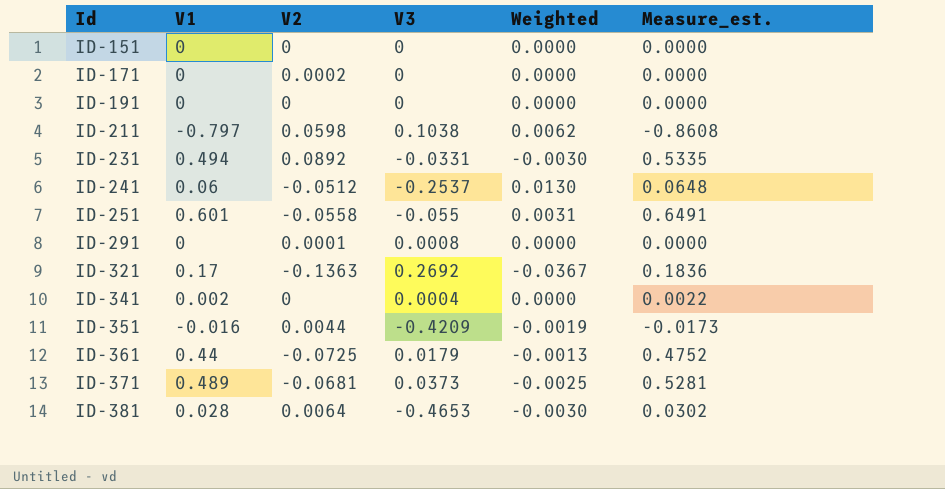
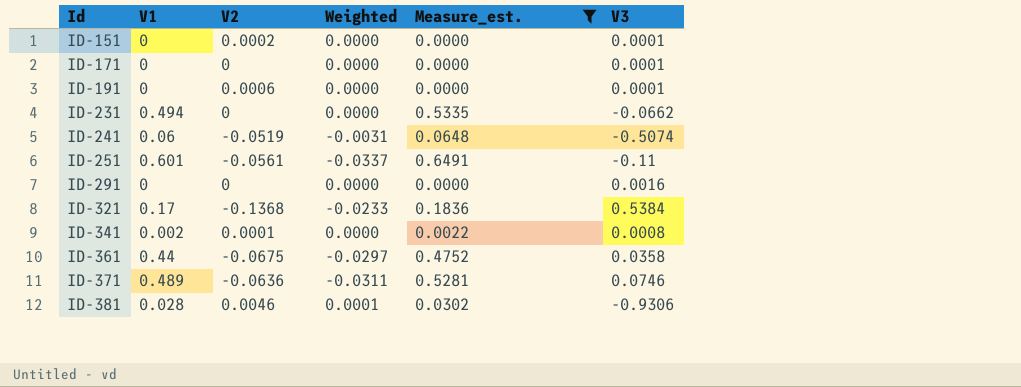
filter: none -> Measure_est. >= 0.0000
column Weighted | formula: [V2] * [V3] -> [V1] * [V2]
column V3 | position: 4 -> 6
ID-151 | V2: 0 -> 0.0002
ID-151 | V3: 0 -> 0.0001
ID-171 | V2: 0.0002 -> 0
ID-171 | V3: 0 -> 0.0001
ID-191 | V2: 0 -> 0.0006
ID-191 | V3: 0 -> 0.0001
ID-231 | V2: 0.0892 -> 0
ID-231 | V3: -0.0331 -> -0.0662
ID-241 | V2: -0.0512 -> -0.0519
ID-241 | V3: -0.2537 -> -0.5074
ID-251 | V2: -0.0558 -> -0.0561
ID-251 | V3: -0.055 -> -0.11
ID-291 | V2: 0.0001 -> 0
ID-291 | V3: 0.0008 -> 0.0016
ID-321 | V2: -0.1363 -> -0.1368
ID-321 | V3: 0.2692 -> 0.5384
ID-341 | V2: 0 -> 0.0001
ID-341 | V3: 0.0004 -> 0.0008
ID-361 | V2: -0.0725 -> -0.0675
ID-361 | V3: 0.0179 -> 0.0358
ID-371 | V2: -0.0681 -> -0.0636
ID-371 | V3: 0.0373 -> 0.0746
ID-381 | V2: 0.0064 -> 0.0046
ID-381 | V3: -0.4653 -> -0.9306

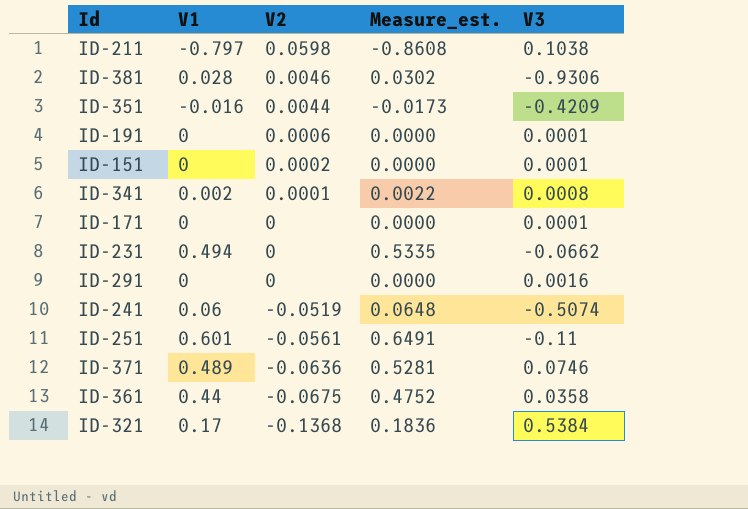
filter: Measure_est. >= 0.0000 -> none
row order: Id ascending -> V2 descending
column Weighted | formula: [V1] * [V2] -> none

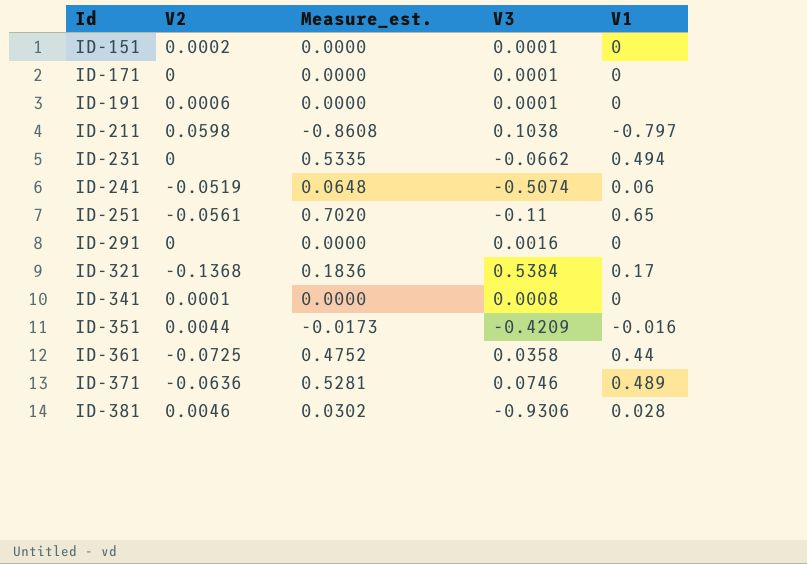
row order: V2 descending -> Id ascending
column V1 | position: 2 -> 5
ID-251 | Measure_est.: 0.6491 -> 0.7020
ID-251 | V1: 0.601 -> 0.65
ID-341 | Measure_est.: 0.0022 -> 0.0000
ID-341 | V1: 0.002 -> 0
ID-361 | V2: -0.0675 -> -0.0725

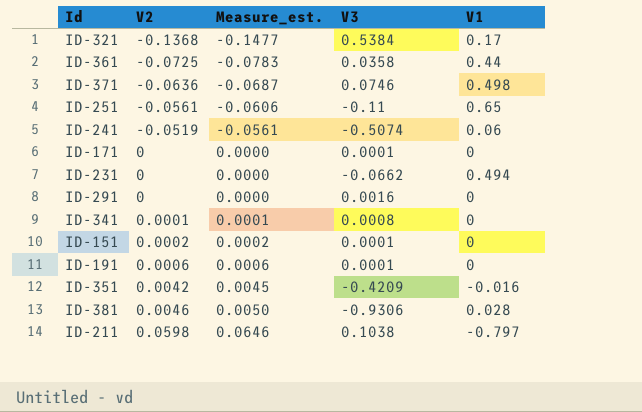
row order: Id ascending -> V2 ascending
column Measure_est. | formula: [V1] * 1.08 -> [V2] * 1.08
ID-371 | V1: 0.489 -> 0.498
ID-351 | V2: 0.0044 -> 0.0042

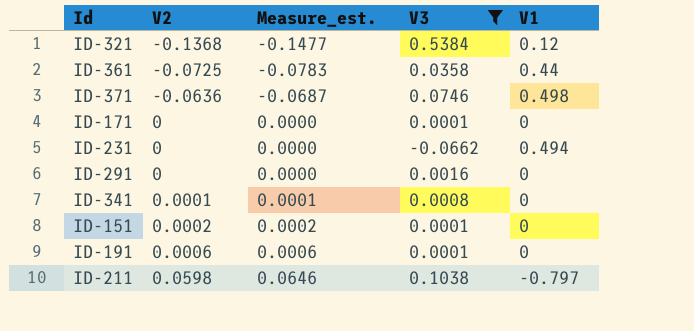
filter: none -> V3 >= -0.0662
ID-321 | V1: 0.17 -> 0.12

